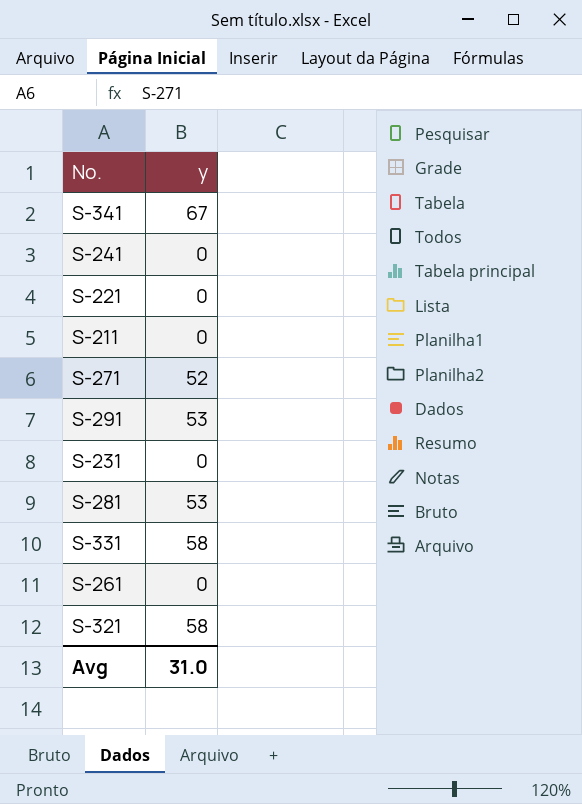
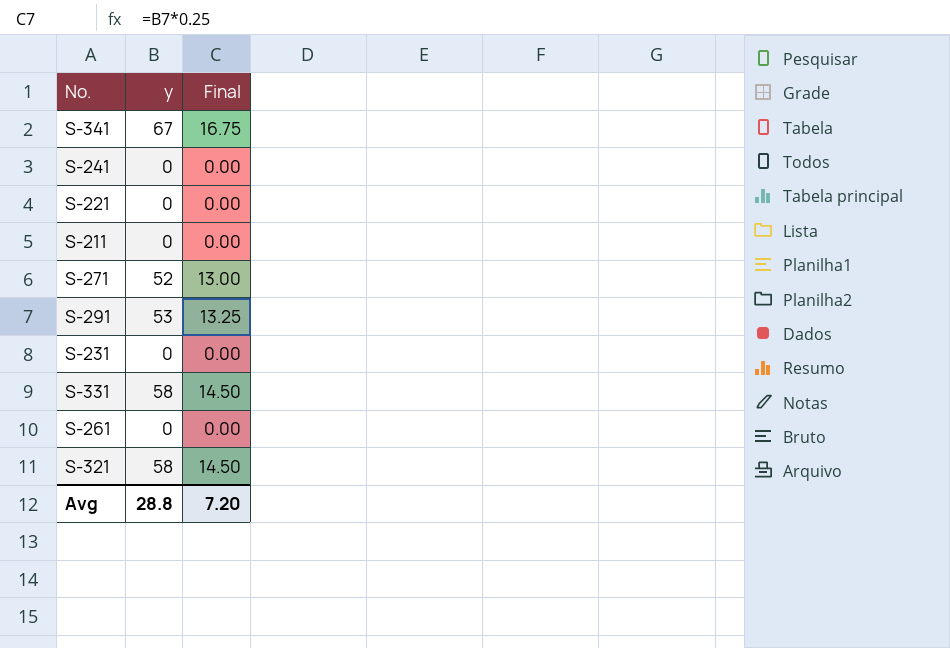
column Final | formula: none -> [y] * 0.25
row S-281: 53 -> none
Avg | y: 31.0 -> 28.8

